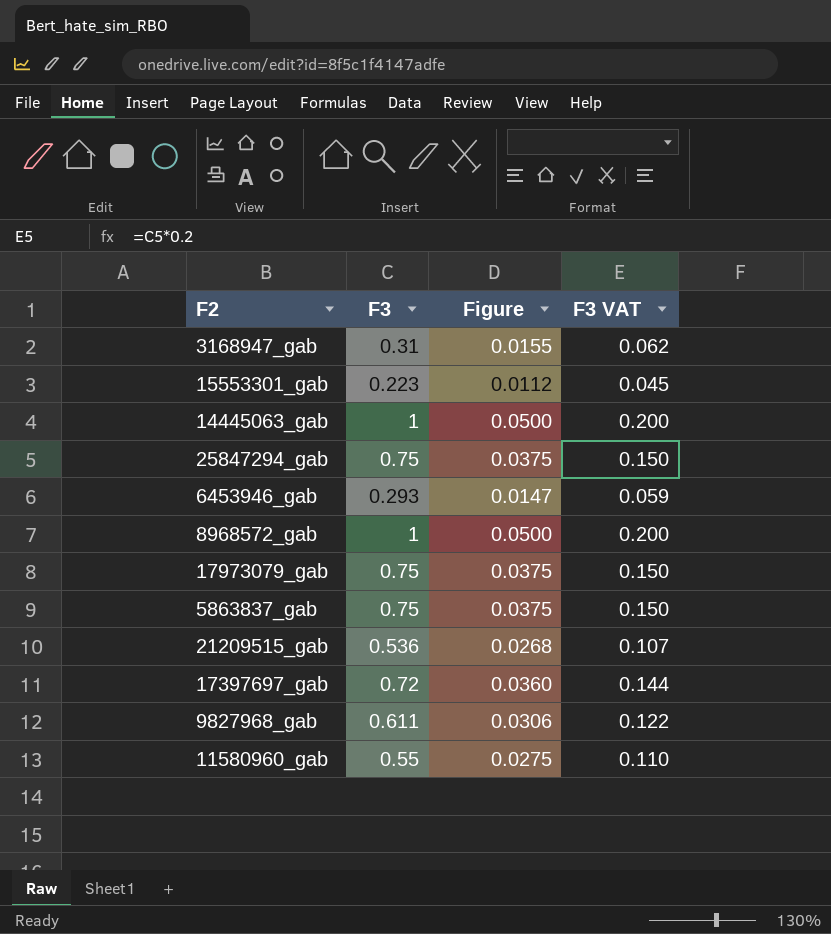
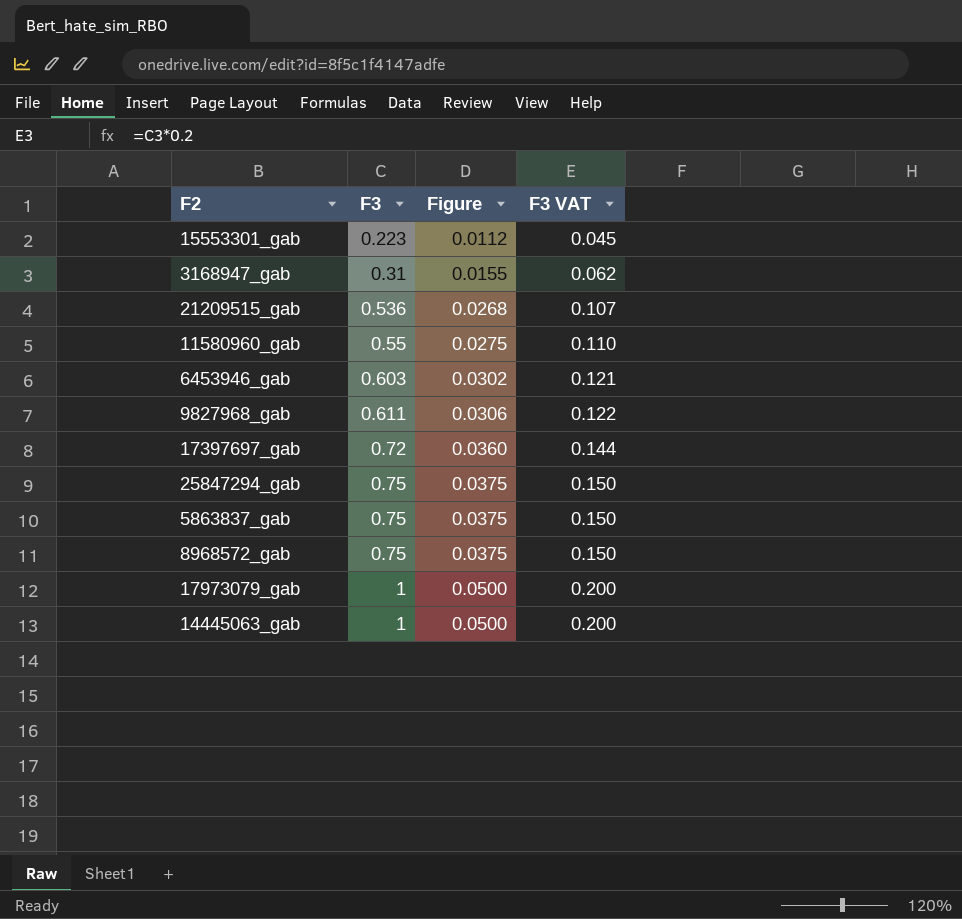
row order: none -> F3 ascending
6453946_gab | F3: 0.293 -> 0.603
6453946_gab | Figure: 0.0147 -> 0.0302
6453946_gab | F3 VAT: 0.059 -> 0.121
8968572_gab | F3: 1 -> 0.75
8968572_gab | Figure: 0.0500 -> 0.0375
8968572_gab | F3 VAT: 0.200 -> 0.150
17973079_gab | F3: 0.75 -> 1
17973079_gab | Figure: 0.0375 -> 0.0500
17973079_gab | F3 VAT: 0.150 -> 0.200

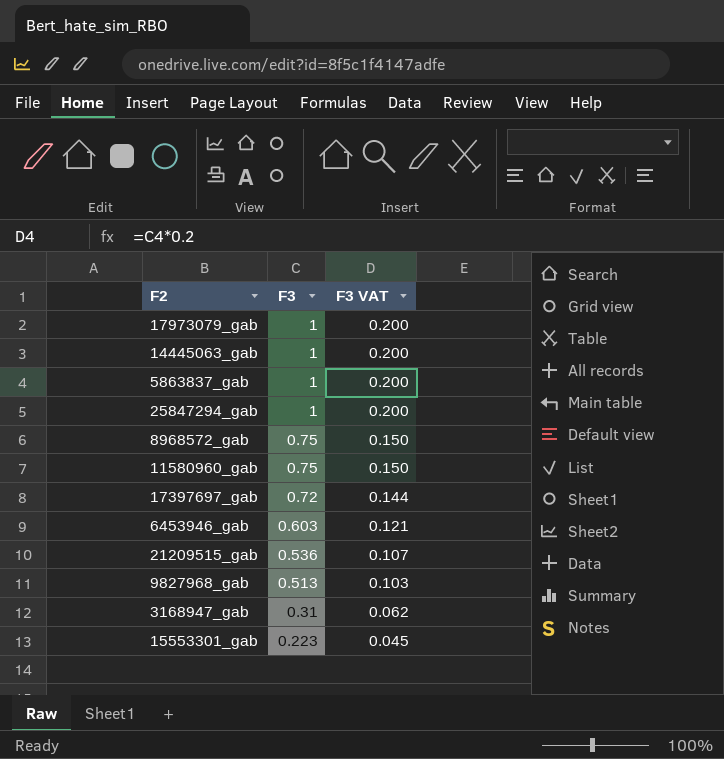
row order: F3 ascending -> F3 descending
column Figure | formula: [F3] * 0.05 -> none
5863837_gab | F3: 0.75 -> 1
5863837_gab | F3 VAT: 0.150 -> 0.200
25847294_gab | F3: 0.75 -> 1
25847294_gab | F3 VAT: 0.150 -> 0.200
11580960_gab | F3: 0.55 -> 0.75
11580960_gab | F3 VAT: 0.110 -> 0.150
9827968_gab | F3: 0.611 -> 0.513
9827968_gab | F3 VAT: 0.122 -> 0.103

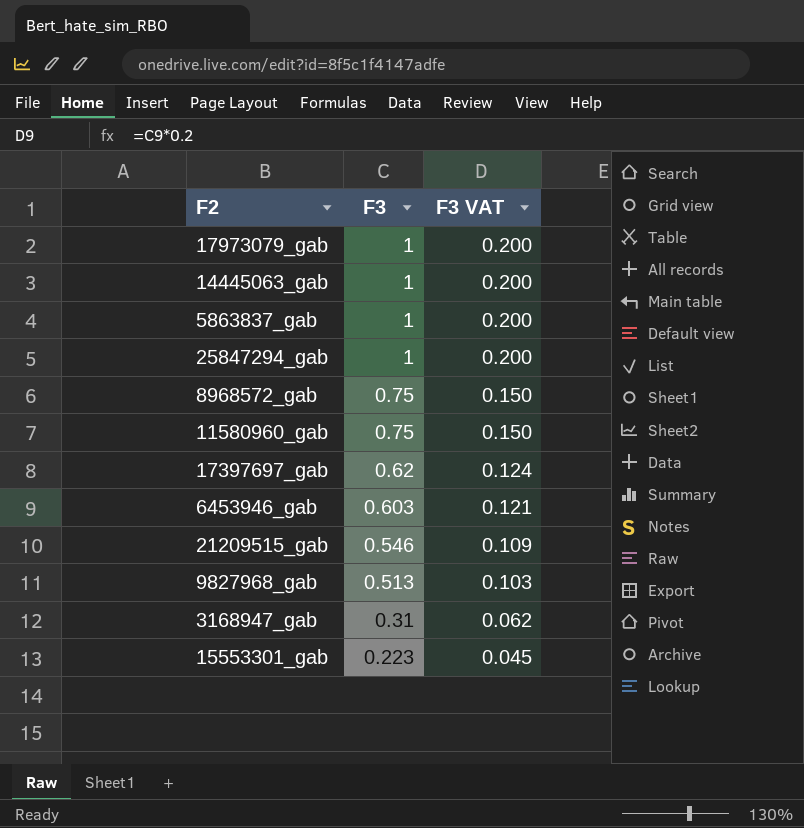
17397697_gab | F3: 0.72 -> 0.62
17397697_gab | F3 VAT: 0.144 -> 0.124
21209515_gab | F3: 0.536 -> 0.546
21209515_gab | F3 VAT: 0.107 -> 0.109

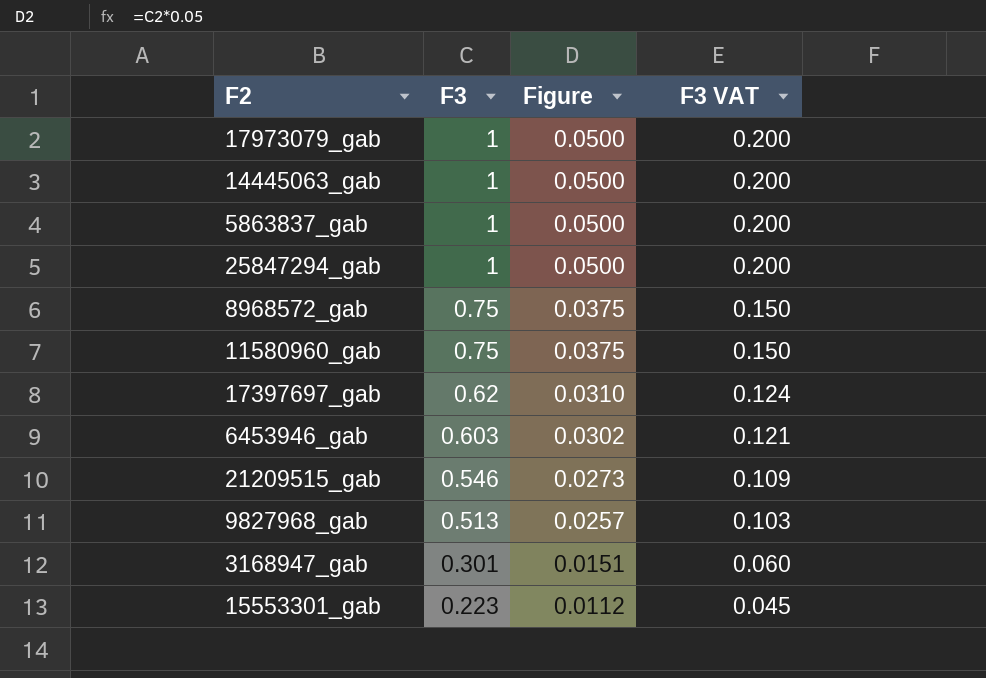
column Figure | formula: none -> [F3] * 0.05
3168947_gab | F3: 0.31 -> 0.301
3168947_gab | F3 VAT: 0.062 -> 0.060

